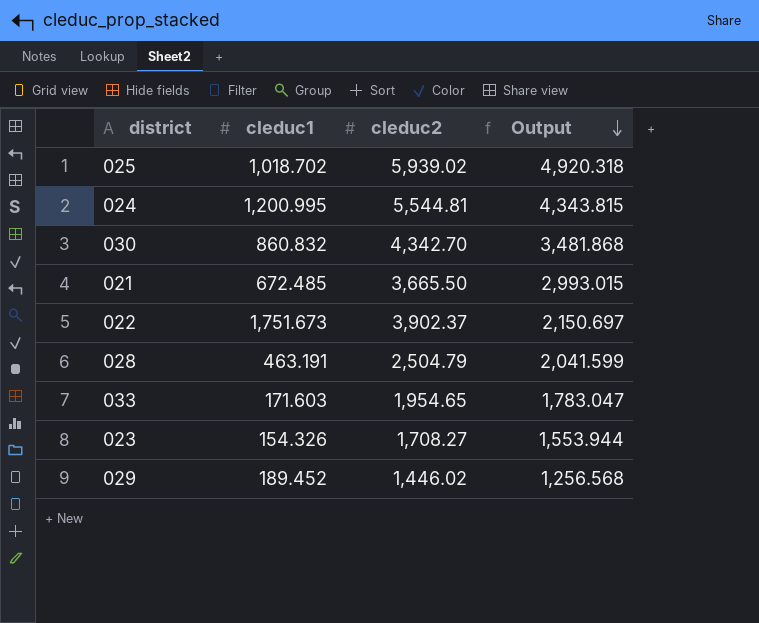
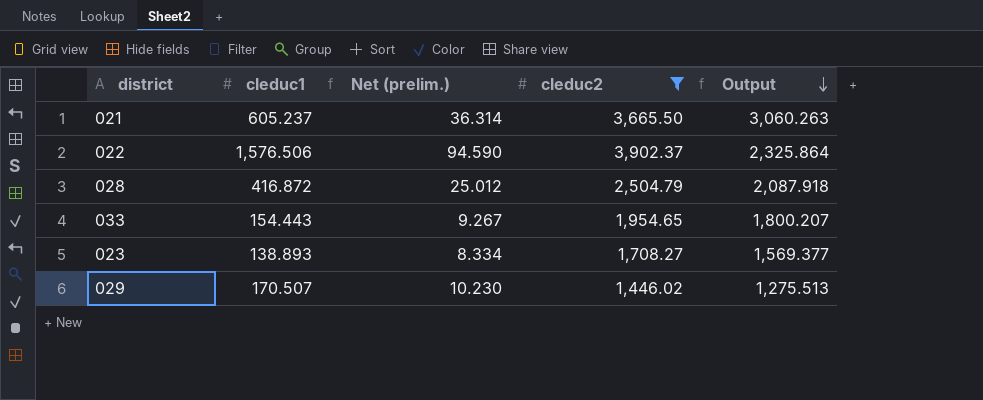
filter: none -> cleduc2 <= 3,902.37
column Net (prelim.) | formula: none -> [cleduc1] * 0.06
021 | cleduc1: 672.485 -> 605.237
021 | Output: 2,993.015 -> 3,060.263
022 | cleduc1: 1,751.673 -> 1,576.506
022 | Output: 2,150.697 -> 2,325.864
028 | cleduc1: 463.191 -> 416.872
028 | Output: 2,041.599 -> 2,087.918
033 | cleduc1: 171.603 -> 154.443
033 | Output: 1,783.047 -> 1,800.207
023 | cleduc1: 154.326 -> 138.893
023 | Output: 1,553.944 -> 1,569.377
029 | cleduc1: 189.452 -> 170.507
029 | Output: 1,256.568 -> 1,275.513

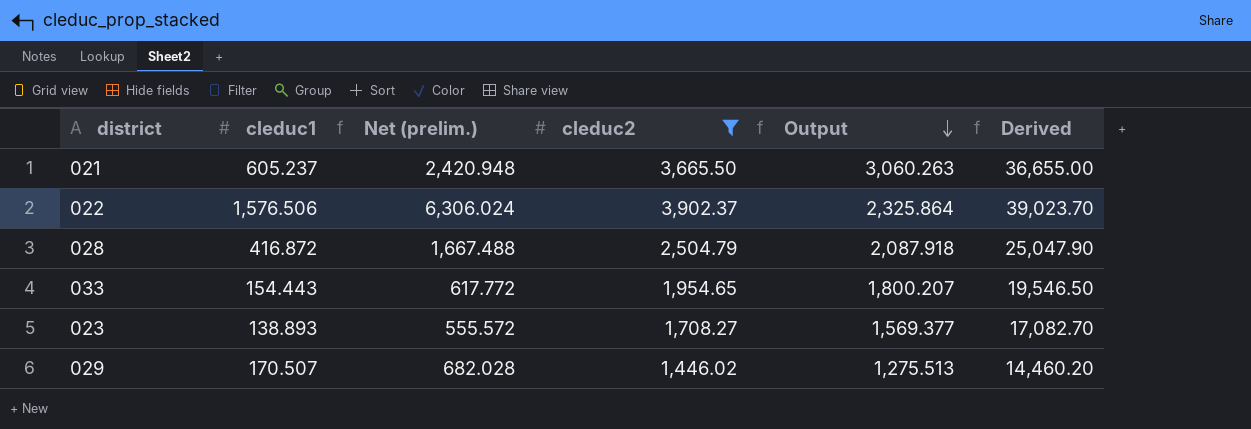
column Net (prelim.) | formula: [cleduc1] * 0.06 -> [cleduc1] * 4
column Derived | formula: none -> [cleduc2] * 10

